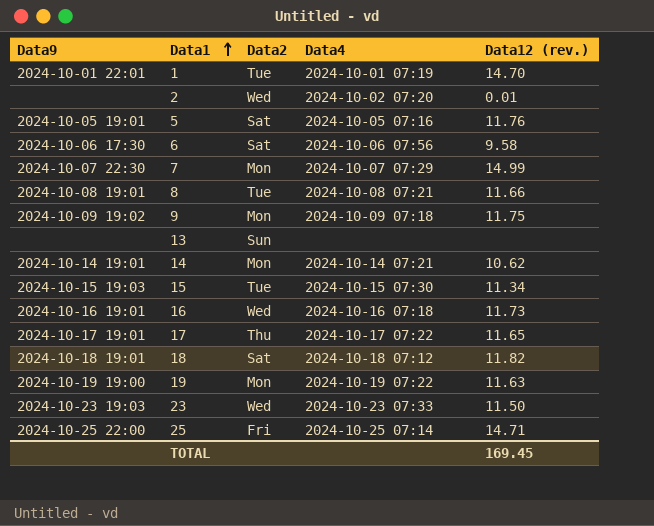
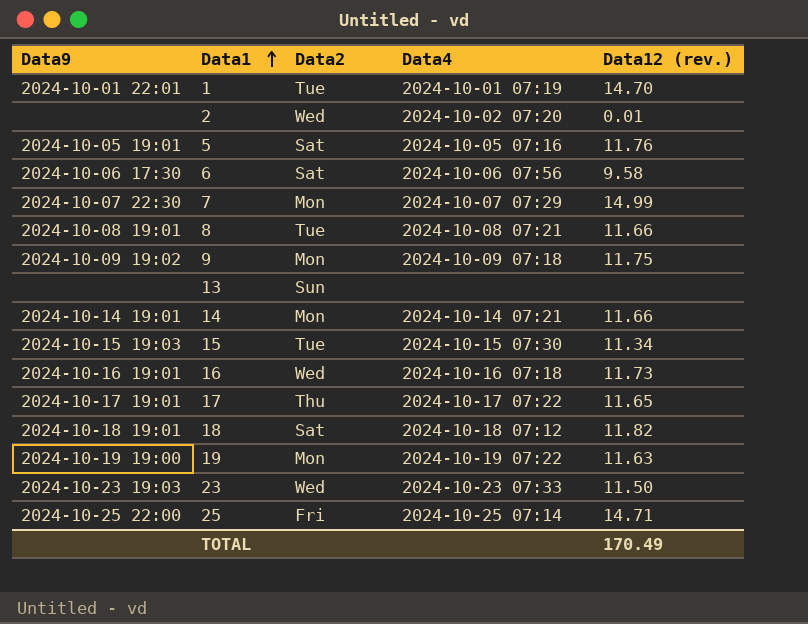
14 | Data12 (rev.): 10.62 -> 11.66
TOTAL | Data12 (rev.): 169.45 -> 170.49

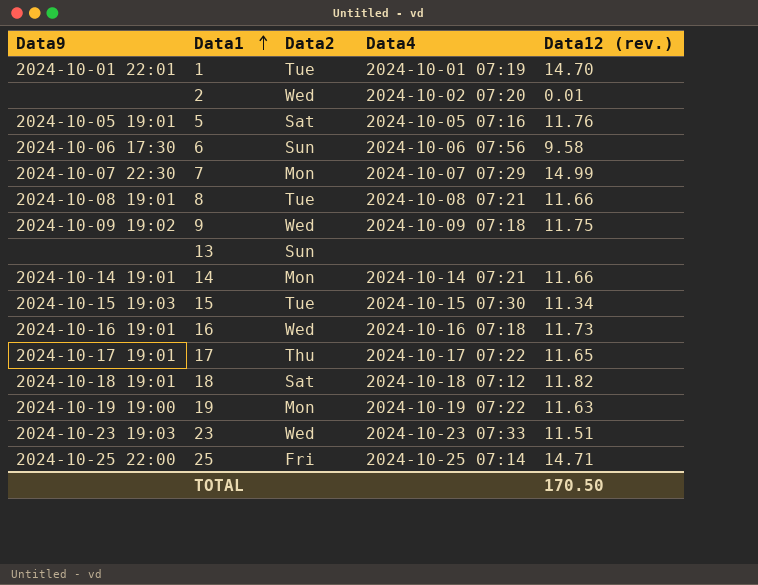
6 | Data2: Sat -> Sun
9 | Data2: Mon -> Wed
23 | Data12 (rev.): 11.50 -> 11.51
TOTAL | Data12 (rev.): 170.49 -> 170.50

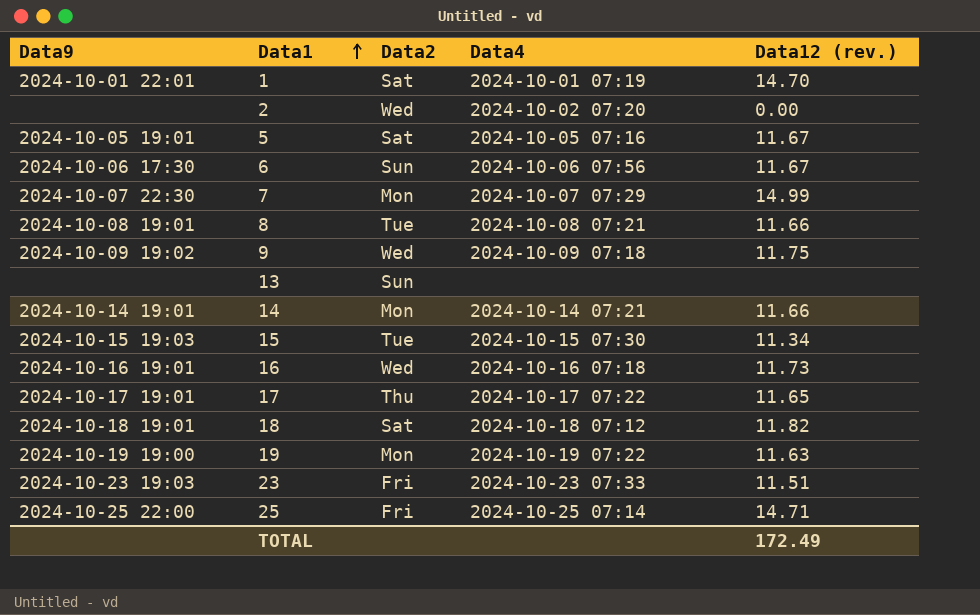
1 | Data2: Tue -> Sat
2 | Data12 (rev.): 0.01 -> 0.00
5 | Data12 (rev.): 11.76 -> 11.67
6 | Data12 (rev.): 9.58 -> 11.67
23 | Data2: Wed -> Fri
TOTAL | Data12 (rev.): 170.50 -> 172.49

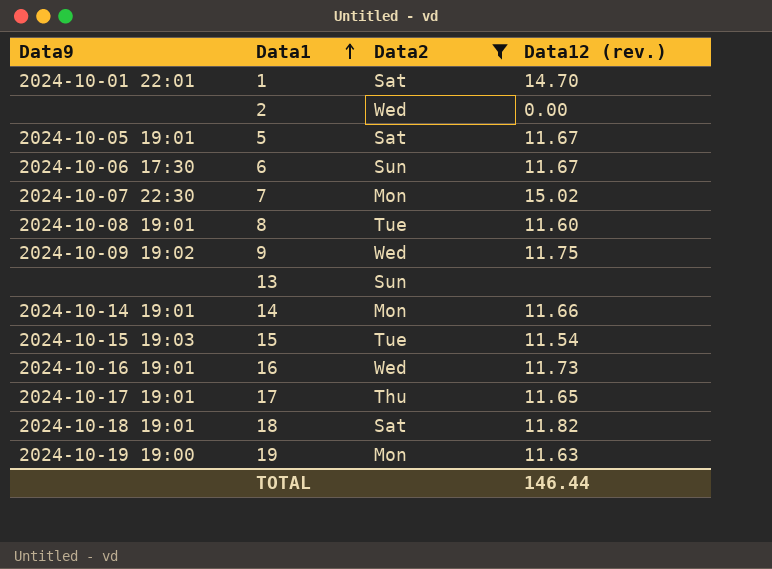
filter: none -> Data2 != Fri
column Data4 | position: 4 -> none
7 | Data12 (rev.): 14.99 -> 15.02
8 | Data12 (rev.): 11.66 -> 11.60
15 | Data12 (rev.): 11.34 -> 11.54
TOTAL | Data12 (rev.): 172.49 -> 146.44

